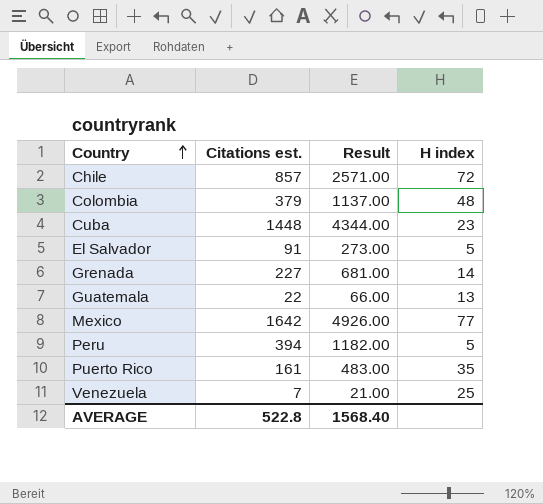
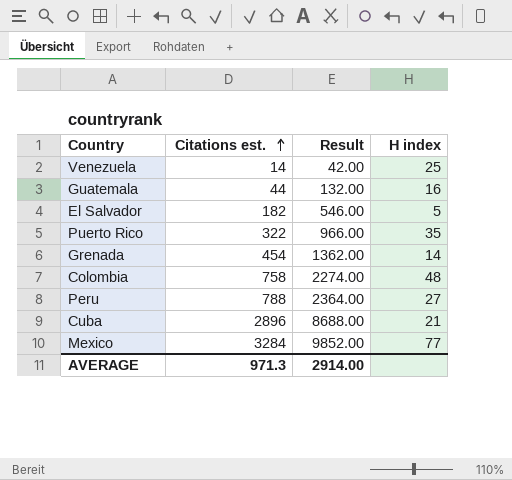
row order: Country ascending -> Citations est. ascending
row Chile: 857 | 2571.00 | 72 -> none
Venezuela | Citations est.: 7 -> 14
Venezuela | Result: 21.00 -> 42.00
Guatemala | Citations est.: 22 -> 44
Guatemala | Result: 66.00 -> 132.00
Guatemala | H index: 13 -> 16
El Salvador | Citations est.: 91 -> 182
El Salvador | Result: 273.00 -> 546.00
Puerto Rico | Citations est.: 161 -> 322
Puerto Rico | Result: 483.00 -> 966.00
Grenada | Citations est.: 227 -> 454
Grenada | Result: 681.00 -> 1362.00
Colombia | Citations est.: 379 -> 758
Colombia | Result: 1137.00 -> 2274.00
Peru | Citations est.: 394 -> 788
Peru | Result: 1182.00 -> 2364.00
Peru | H index: 5 -> 27
Cuba | Citations est.: 1448 -> 2896
Cuba | Result: 4344.00 -> 8688.00
Cuba | H index: 23 -> 21
Mexico | Citations est.: 1642 -> 3284
Mexico | Result: 4926.00 -> 9852.00
AVERAGE | Citations est.: 522.8 -> 971.3
AVERAGE | Result: 1568.40 -> 2914.00

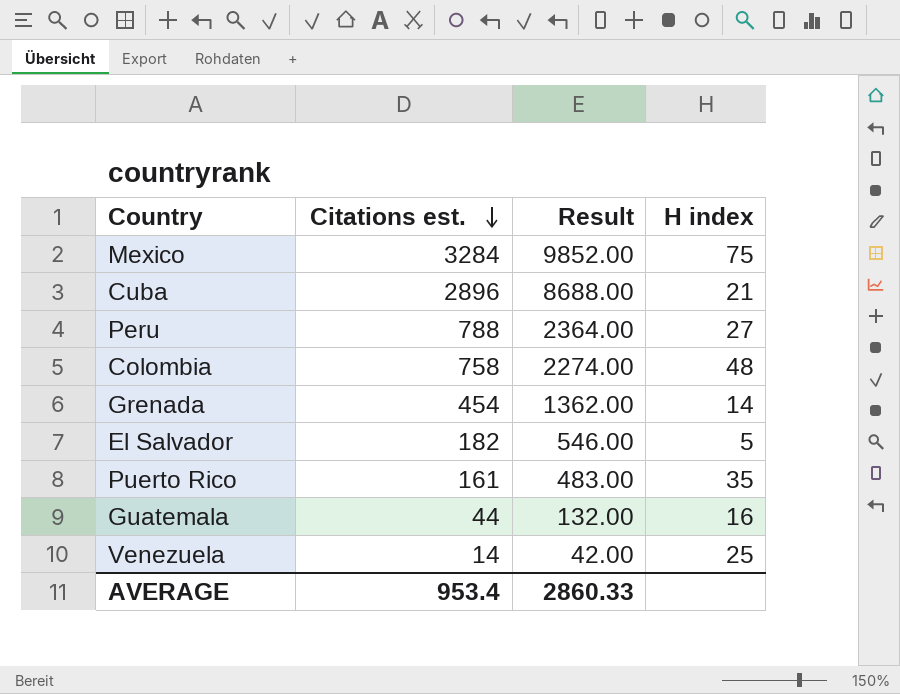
row order: Citations est. ascending -> Citations est. descending
Mexico | H index: 77 -> 75
Puerto Rico | Citations est.: 322 -> 161
Puerto Rico | Result: 966.00 -> 483.00
AVERAGE | Citations est.: 971.3 -> 953.4
AVERAGE | Result: 2914.00 -> 2860.33

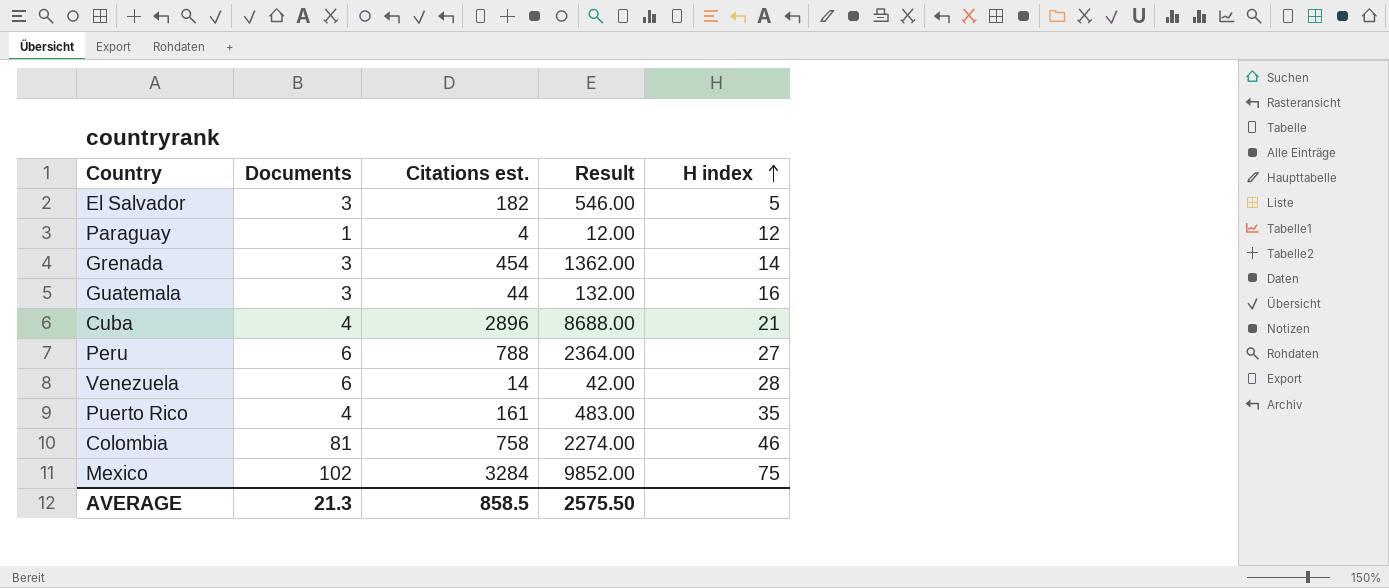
row order: Citations est. descending -> H index ascending
column Documents | position: none -> 2
row Paraguay: none -> 1 | 4 | 12.00 | 12
Venezuela | H index: 25 -> 28
Colombia | H index: 48 -> 46
AVERAGE | Citations est.: 953.4 -> 858.5
AVERAGE | Result: 2860.33 -> 2575.50

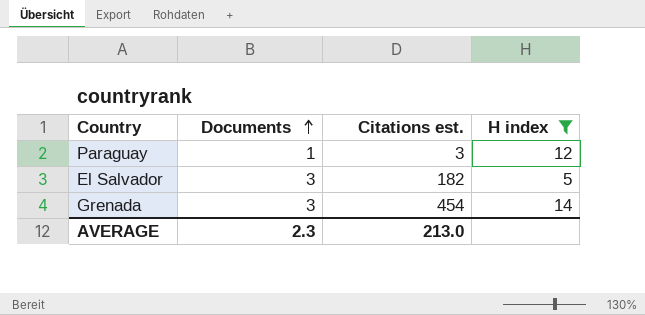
filter: none -> H index <= 14
row order: H index ascending -> Documents ascending
column Result | formula: [Citations est.] * 3 -> none
Paraguay | Citations est.: 4 -> 3
AVERAGE | Documents: 21.3 -> 2.3
AVERAGE | Citations est.: 858.5 -> 213.0

